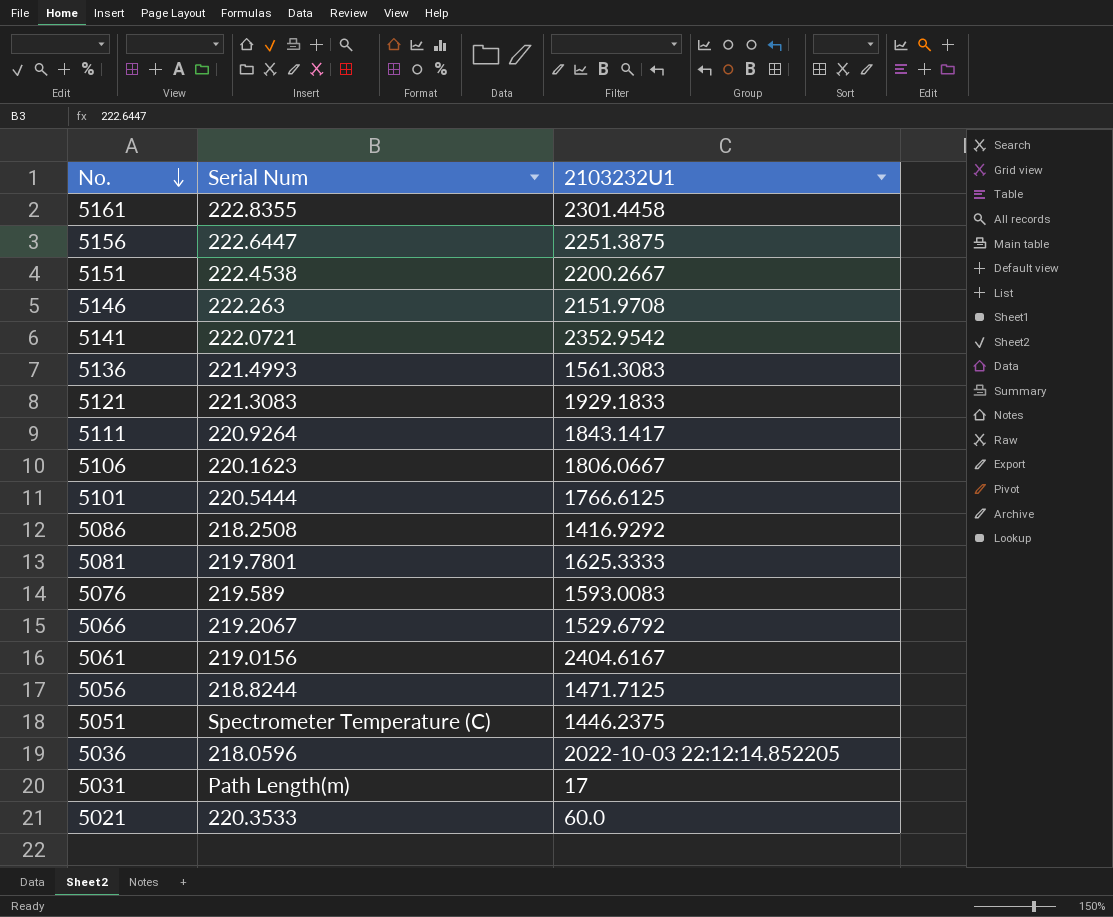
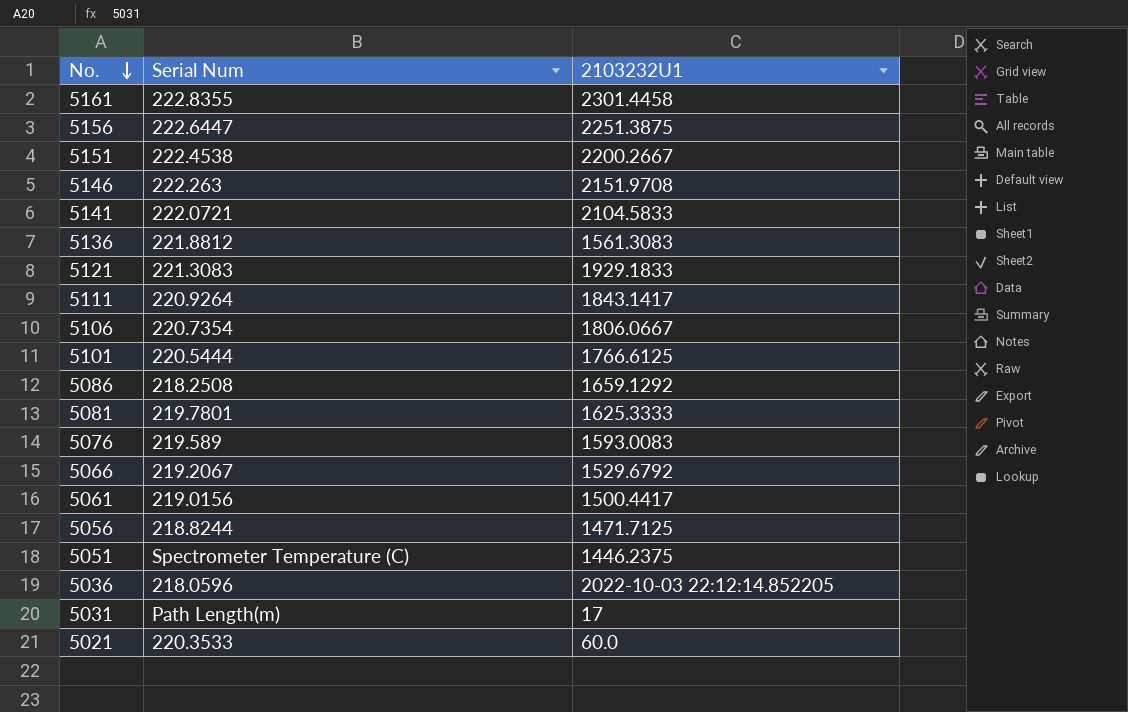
5141 | 2103232U1: 2352.9542 -> 2104.5833
5136 | Serial Num: 221.4993 -> 221.8812
5106 | Serial Num: 220.1623 -> 220.7354
5086 | 2103232U1: 1416.9292 -> 1659.1292
5061 | 2103232U1: 2404.6167 -> 1500.4417

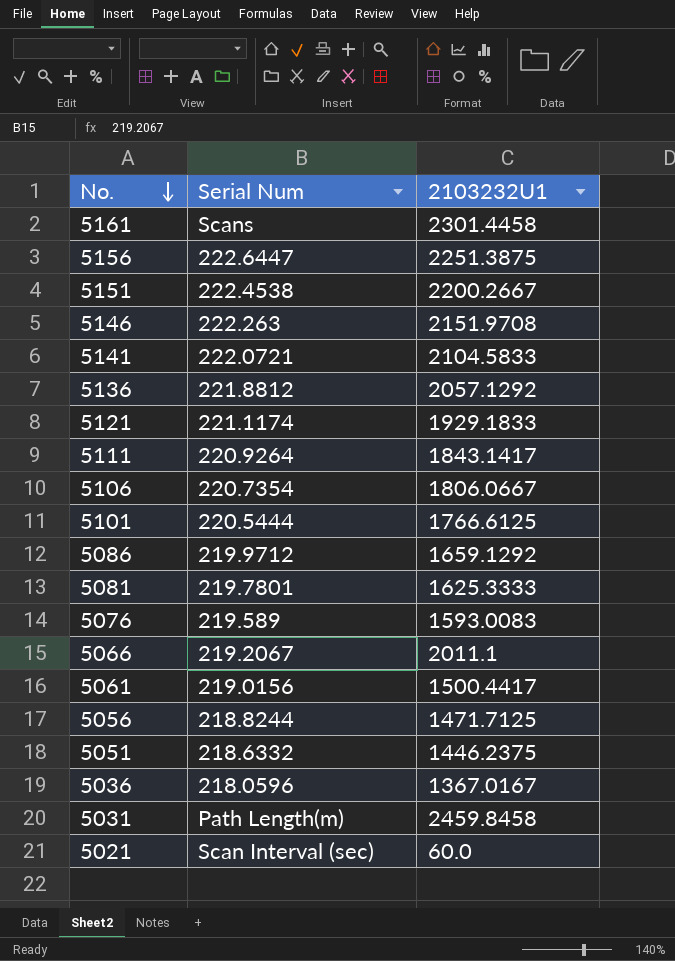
5161 | Serial Num: 222.8355 -> Scans
5136 | 2103232U1: 1561.3083 -> 2057.1292
5121 | Serial Num: 221.3083 -> 221.1174
5086 | Serial Num: 218.2508 -> 219.9712
5066 | 2103232U1: 1529.6792 -> 2011.1
5051 | Serial Num: Spectrometer Temperature (C) -> 218.6332
5036 | 2103232U1: 2022-10-03 22:12:14.852205 -> 1367.0167
5031 | 2103232U1: 17 -> 2459.8458
5021 | Serial Num: 220.3533 -> Scan Interval (sec)

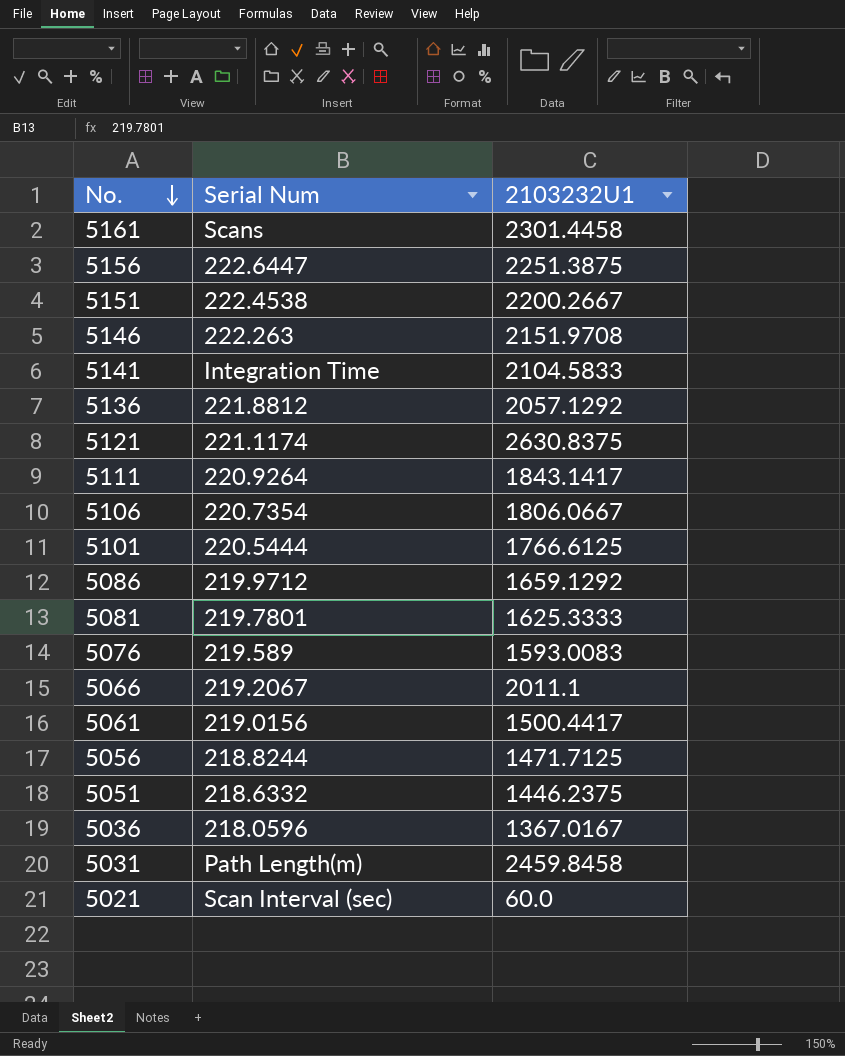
5141 | Serial Num: 222.0721 -> Integration Time
5121 | 2103232U1: 1929.1833 -> 2630.8375

